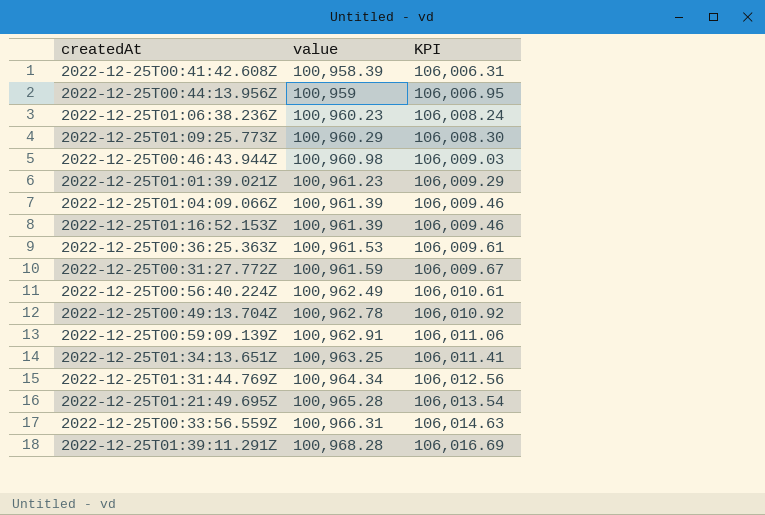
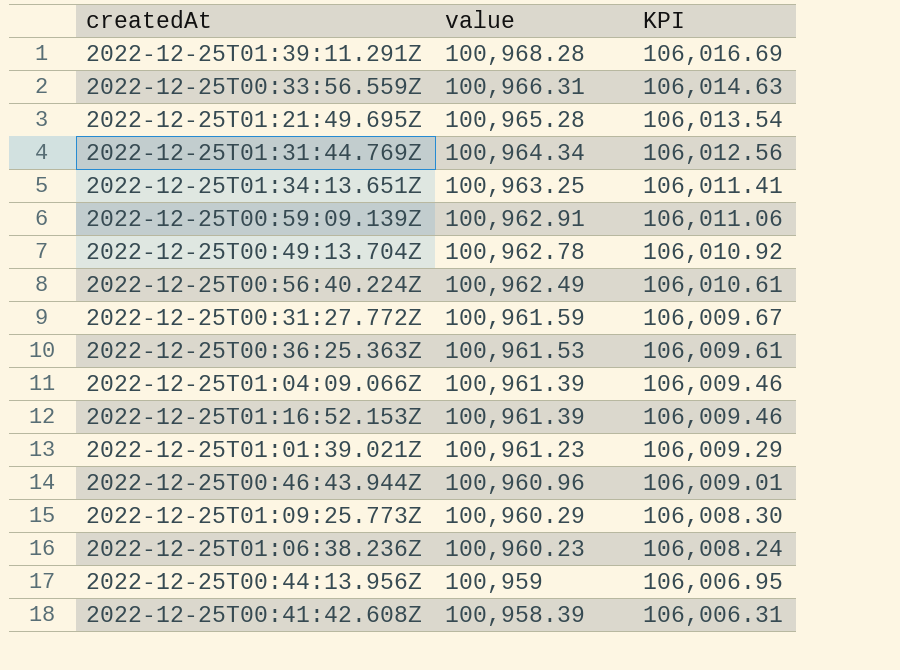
row order: value ascending -> value descending
2022-12-25T00:46:43.944Z | value: 100,960.98 -> 100,960.96
2022-12-25T00:46:43.944Z | KPI: 106,009.03 -> 106,009.01

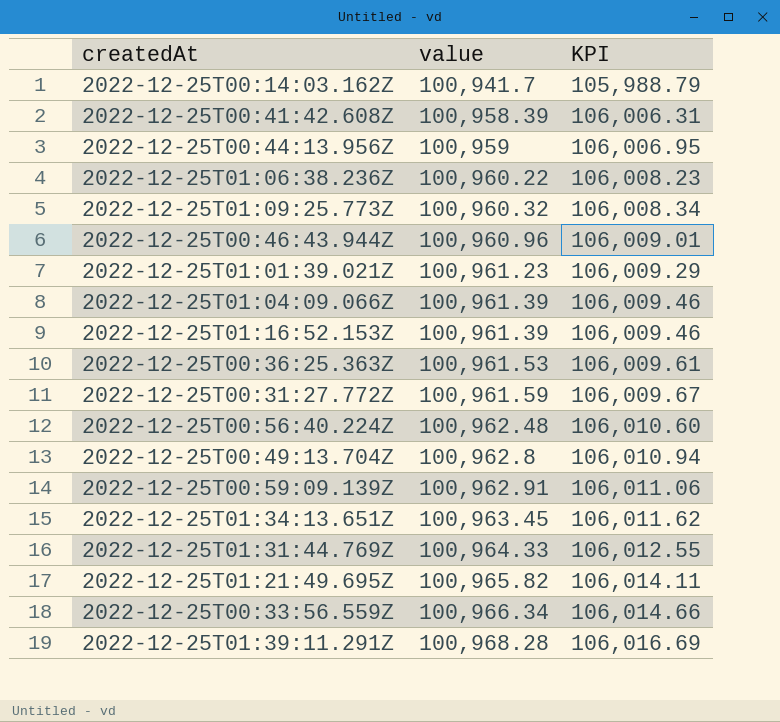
row order: value descending -> value ascending
row 2022-12-25T00:14:03.162Z: none -> 100,941.7 | 105,988.79
2022-12-25T01:06:38.236Z | value: 100,960.23 -> 100,960.22
2022-12-25T01:06:38.236Z | KPI: 106,008.24 -> 106,008.23
2022-12-25T01:09:25.773Z | value: 100,960.29 -> 100,960.32
2022-12-25T01:09:25.773Z | KPI: 106,008.30 -> 106,008.34
2022-12-25T00:56:40.224Z | value: 100,962.49 -> 100,962.48
2022-12-25T00:56:40.224Z | KPI: 106,010.61 -> 106,010.60
2022-12-25T00:49:13.704Z | value: 100,962.78 -> 100,962.8
2022-12-25T00:49:13.704Z | KPI: 106,010.92 -> 106,010.94
2022-12-25T01:34:13.651Z | value: 100,963.25 -> 100,963.45
2022-12-25T01:34:13.651Z | KPI: 106,011.41 -> 106,011.62
2022-12-25T01:31:44.769Z | value: 100,964.34 -> 100,964.33
2022-12-25T01:31:44.769Z | KPI: 106,012.56 -> 106,012.55
2022-12-25T01:21:49.695Z | value: 100,965.28 -> 100,965.82
2022-12-25T01:21:49.695Z | KPI: 106,013.54 -> 106,014.11
2022-12-25T00:33:56.559Z | value: 100,966.31 -> 100,966.34
2022-12-25T00:33:56.559Z | KPI: 106,014.63 -> 106,014.66

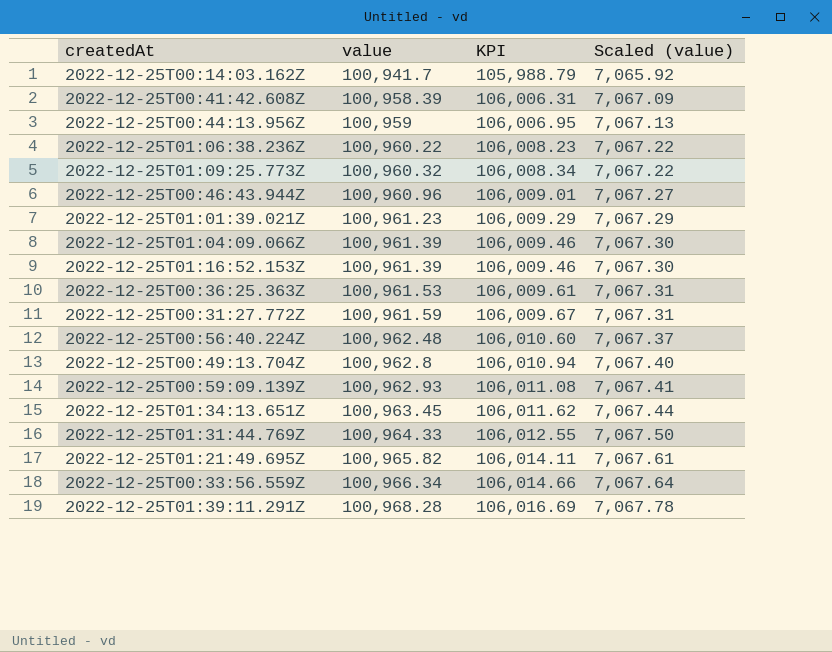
column Scaled (value) | formula: none -> [value] * 0.07
2022-12-25T00:59:09.139Z | value: 100,962.91 -> 100,962.93
2022-12-25T00:59:09.139Z | KPI: 106,011.06 -> 106,011.08

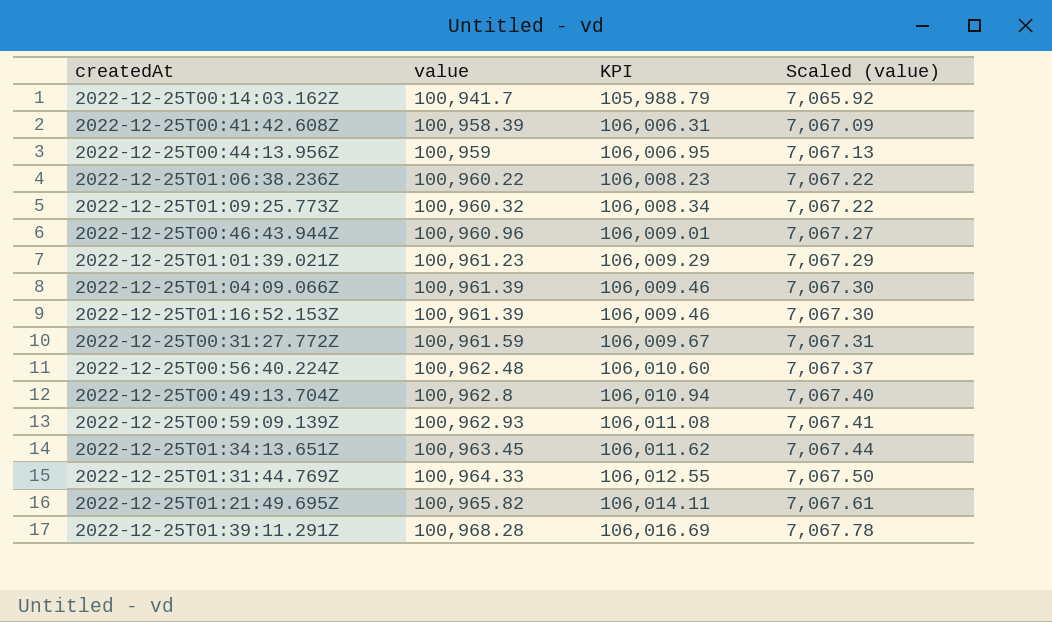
row 2022-12-25T00:36:25.363Z: 100,961.53 | 106,009.61 | 7,067.31 -> none
row 2022-12-25T00:33:56.559Z: 100,966.34 | 106,014.66 | 7,067.64 -> none

